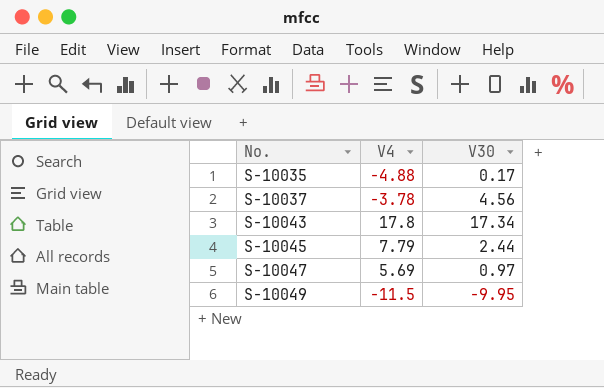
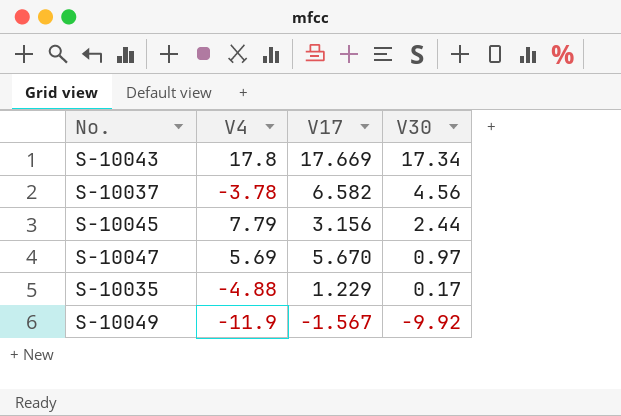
row order: No. ascending -> V30 descending
column V17 | position: none -> 3
S-10049 | V4: -11.5 -> -11.9
S-10049 | V30: -9.95 -> -9.92

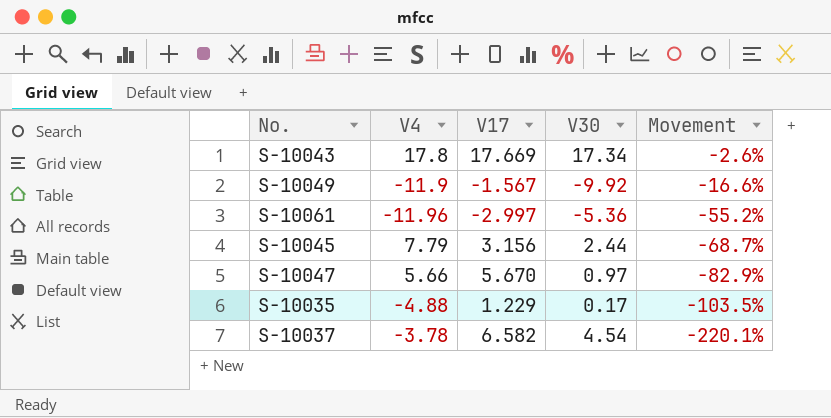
row order: V30 descending -> Movement descending
column Movement | formula: none -> ([V30] - [V4]) / [V4]
row S-10061: none -> -11.96 | -2.997 | -5.36 | -55.2%
S-10047 | V4: 5.69 -> 5.66
S-10037 | V30: 4.56 -> 4.54

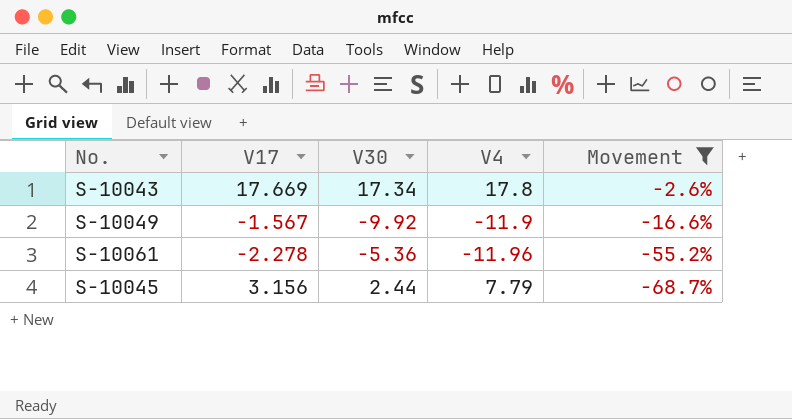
filter: none -> Movement >= -68.7%
column V4 | position: 2 -> 4
S-10061 | V17: -2.997 -> -2.278

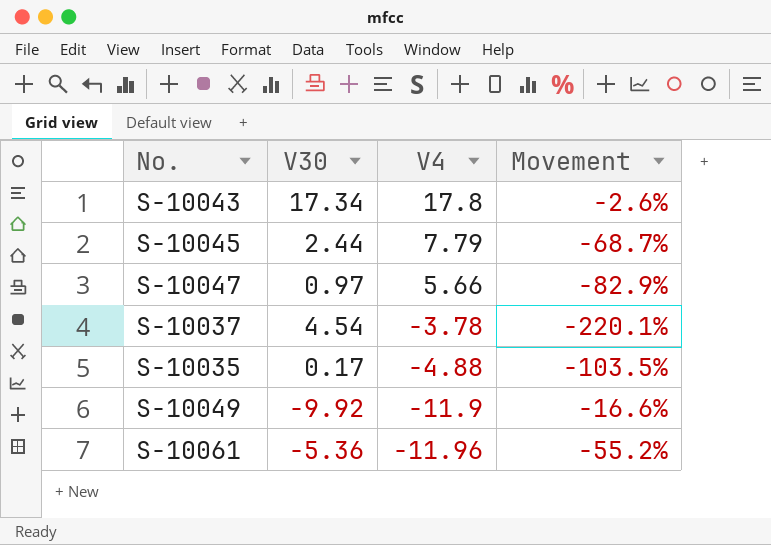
filter: Movement >= -68.7% -> none
row order: Movement descending -> V4 descending
column V17 | position: 2 -> none

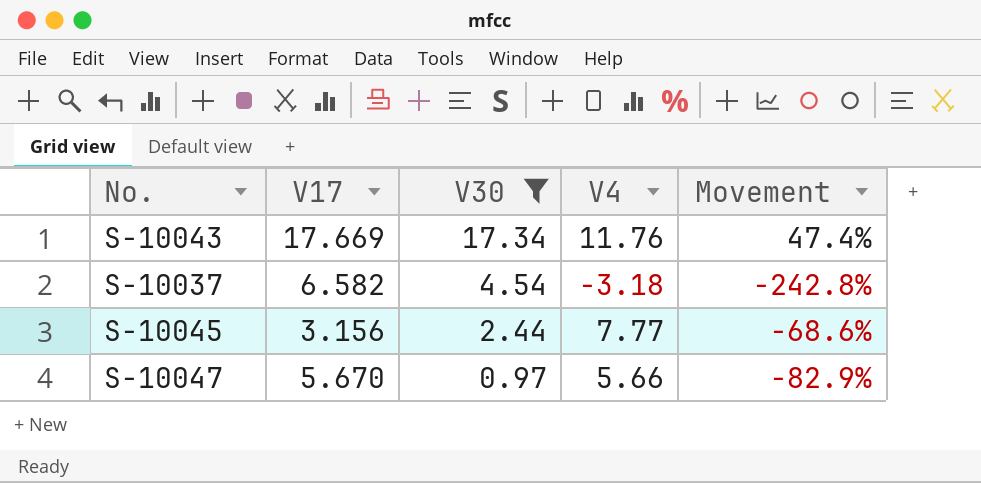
filter: none -> V30 >= 0.97
row order: V4 descending -> V30 descending
column V17 | position: none -> 2
S-10043 | V4: 17.8 -> 11.76
S-10043 | Movement: -2.6% -> 47.4%
S-10037 | V4: -3.78 -> -3.18
S-10037 | Movement: -220.1% -> -242.8%
S-10045 | V4: 7.79 -> 7.77
S-10045 | Movement: -68.7% -> -68.6%

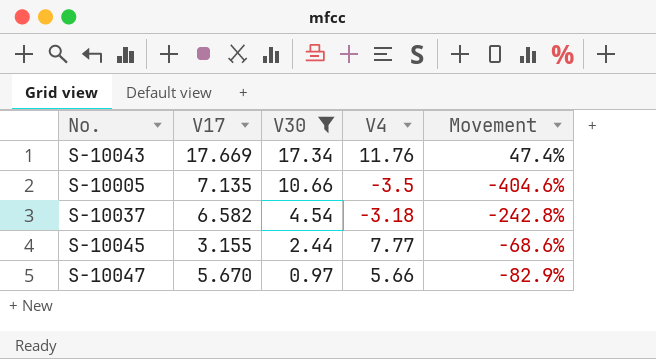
row S-10005: none -> 7.135 | 10.66 | -3.5 | -404.6%
S-10045 | V17: 3.156 -> 3.155

